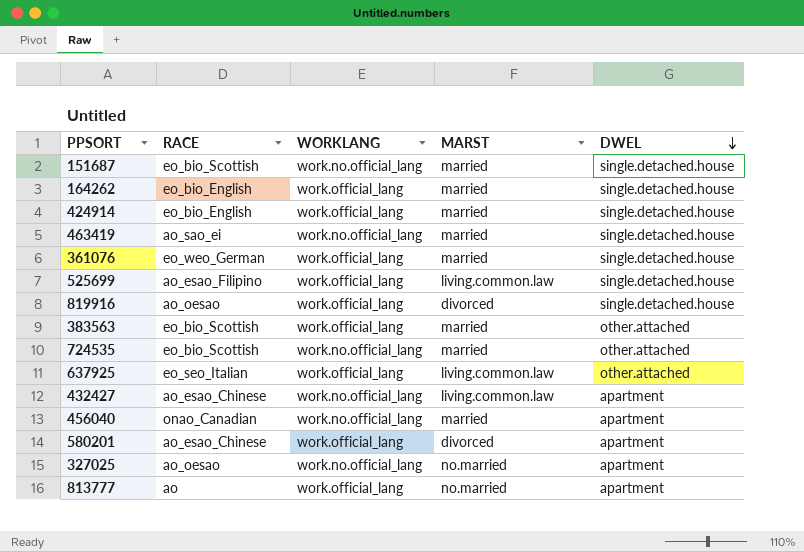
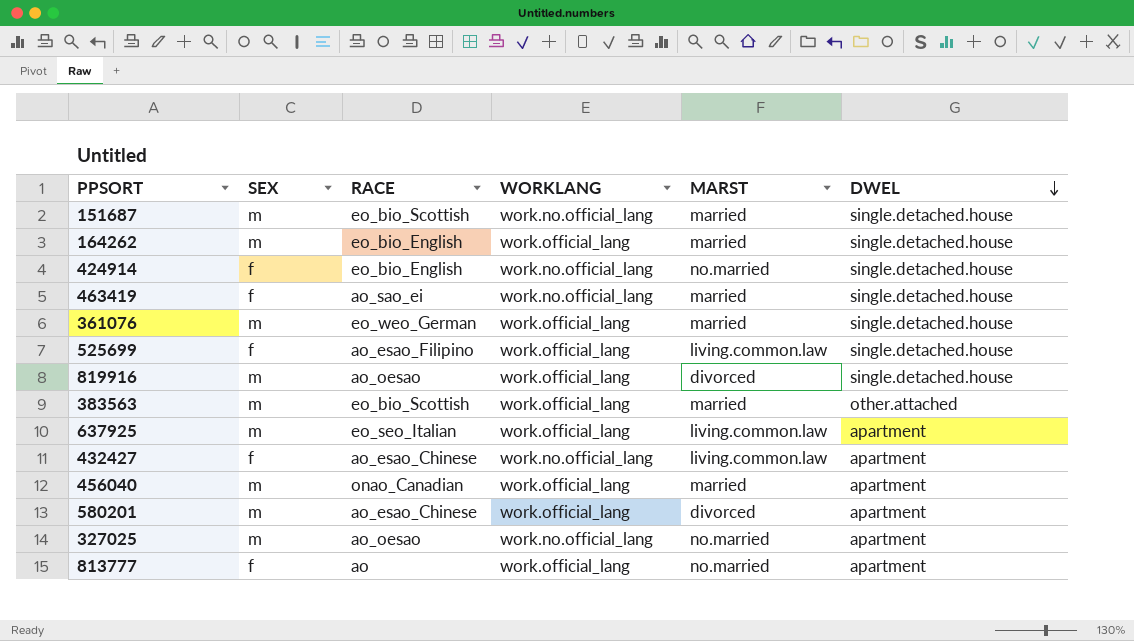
column SEX | position: none -> 2
row 724535: eo_bio_Scottish | work.no.official_lang | married | other.attached -> none
424914 | WORKLANG: work.official_lang -> work.no.official_lang
424914 | MARST: married -> no.married
637925 | DWEL: other.attached -> apartment
456040 | WORKLANG: work.no.official_lang -> work.official_lang

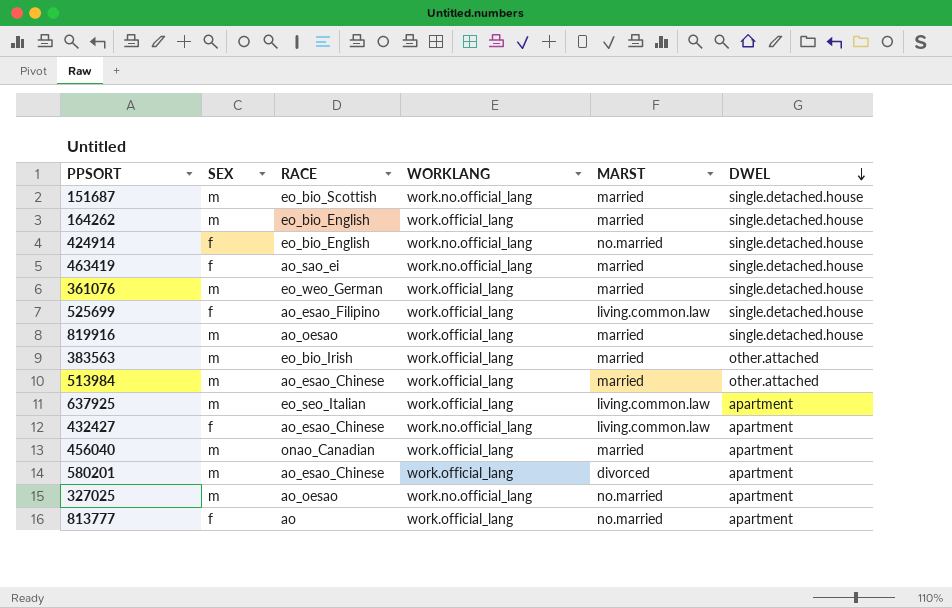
819916 | MARST: divorced -> married
383563 | RACE: eo_bio_Scottish -> eo_bio_Irish
row 513984: none -> m | ao_esao_Chinese | work.official_lang | married | other.attached

